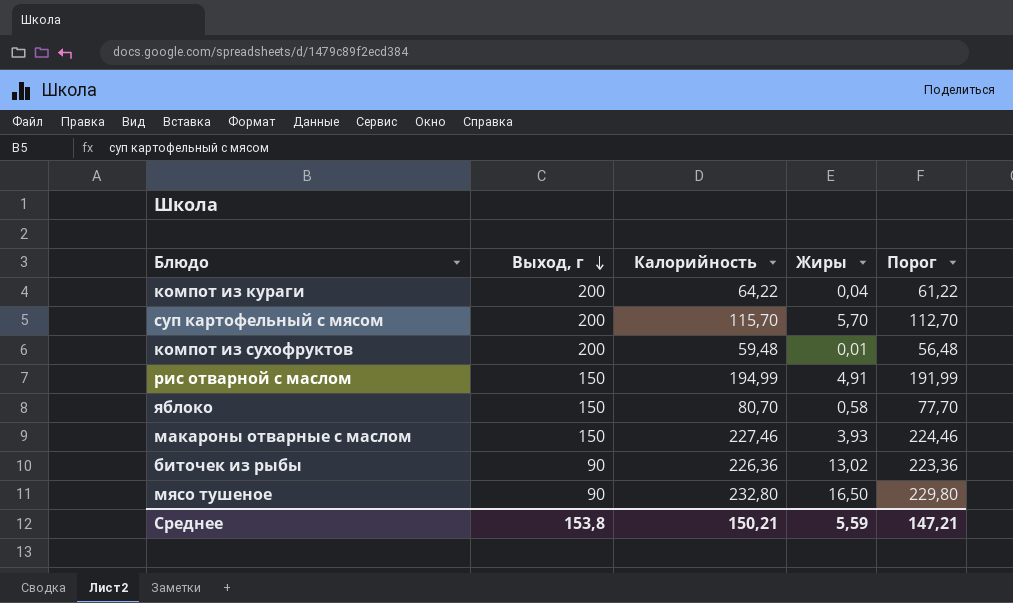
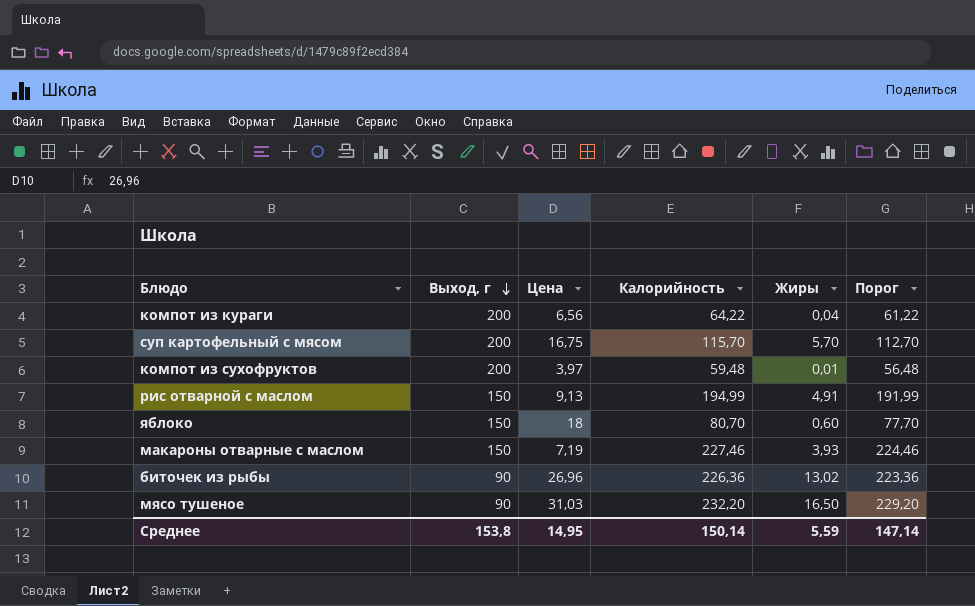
column Цена | position: none -> 3
яблоко | Жиры: 0,58 -> 0,60
мясо тушеное | Калорийность: 232,80 -> 232,20
мясо тушеное | Порог: 229,80 -> 229,20
Среднее | Калорийность: 150,21 -> 150,14
Среднее | Порог: 147,21 -> 147,14

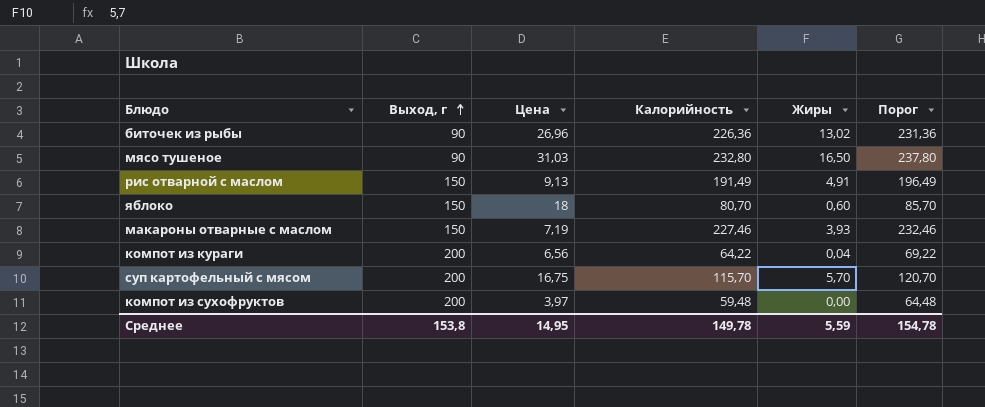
row order: Выход, г descending -> Выход, г ascending
column Порог | formula: [Калорийность] - 3 -> [Калорийность] + 5
мясо тушеное | Калорийность: 232,20 -> 232,80
рис отварной с маслом | Калорийность: 194,99 -> 191,49
компот из сухофруктов | Жиры: 0,01 -> 0,00
Среднее | Калорийность: 150,14 -> 149,78
Среднее | Порог: 147,14 -> 154,78

